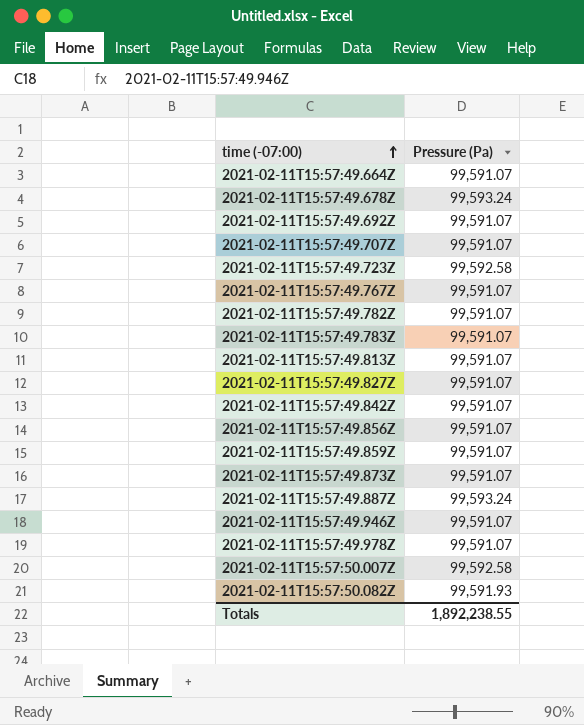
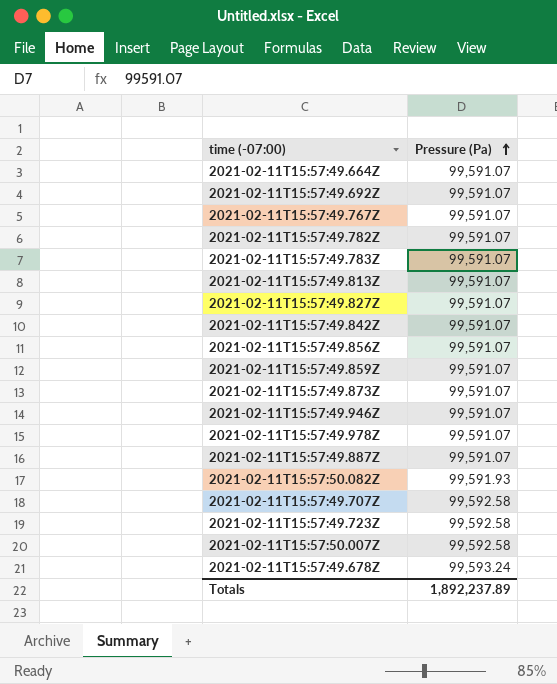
row order: time (-07:00) ascending -> Pressure (Pa) ascending
2021-02-11T15:57:49.887Z | Pressure (Pa): 99,593.24 -> 99,591.07
2021-02-11T15:57:49.707Z | Pressure (Pa): 99,591.07 -> 99,592.58
Totals | Pressure (Pa): 1,892,238.55 -> 1,892,237.89

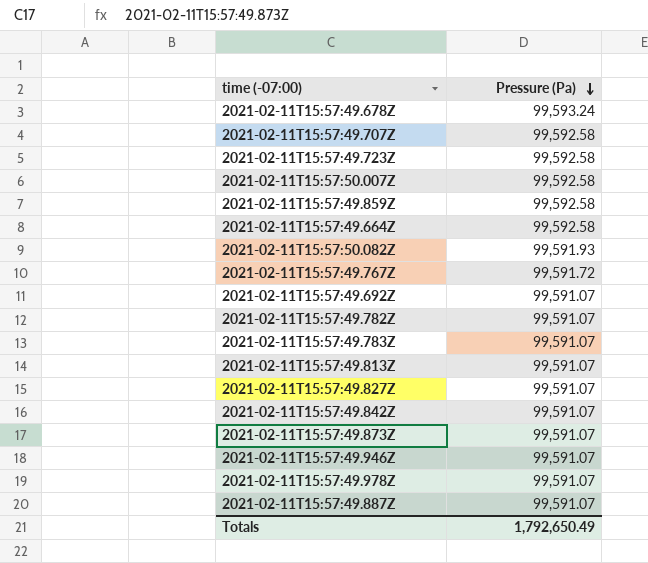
row order: Pressure (Pa) ascending -> Pressure (Pa) descending
row 2021-02-11T15:57:49.856Z: 99,591.07 -> none
2021-02-11T15:57:49.859Z | Pressure (Pa): 99,591.07 -> 99,592.58
2021-02-11T15:57:49.664Z | Pressure (Pa): 99,591.07 -> 99,592.58
2021-02-11T15:57:49.767Z | Pressure (Pa): 99,591.07 -> 99,591.72
Totals | Pressure (Pa): 1,892,237.89 -> 1,792,650.49

